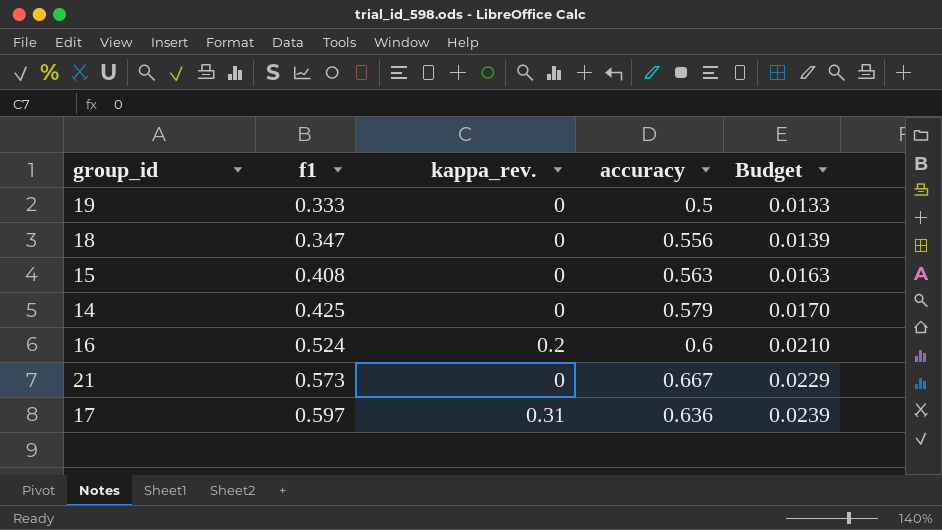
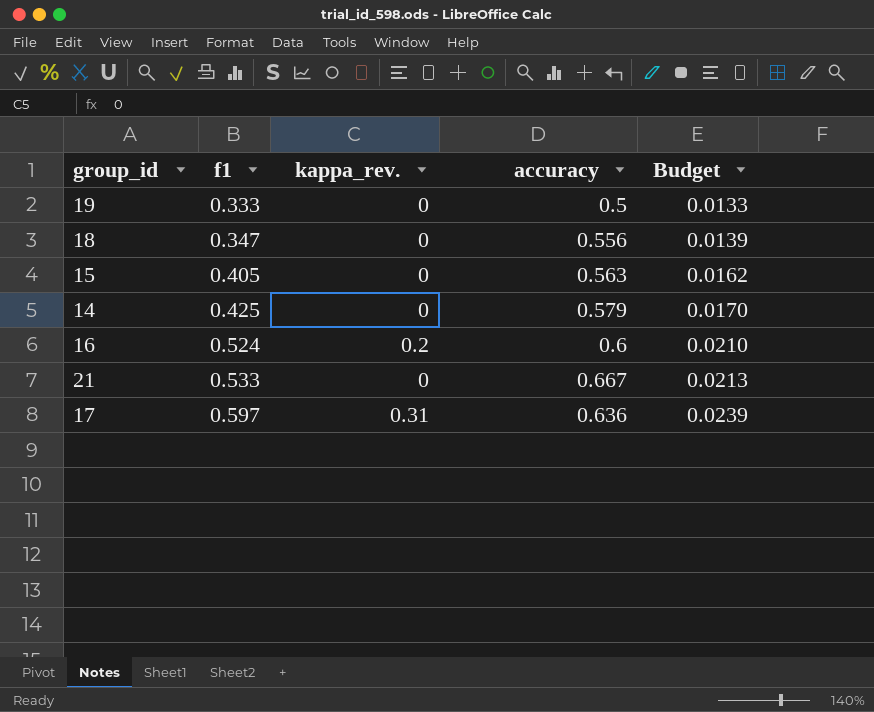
15 | f1: 0.408 -> 0.405
15 | Budget: 0.0163 -> 0.0162
21 | f1: 0.573 -> 0.533
21 | Budget: 0.0229 -> 0.0213

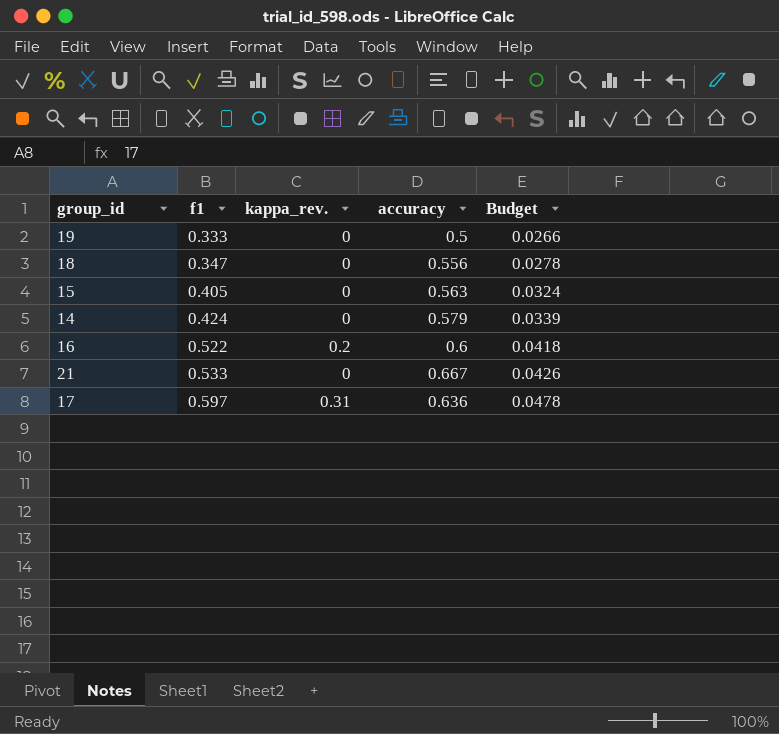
column Budget | formula: [f1] * 0.04 -> [f1] * 0.08
14 | f1: 0.425 -> 0.424
16 | f1: 0.524 -> 0.522

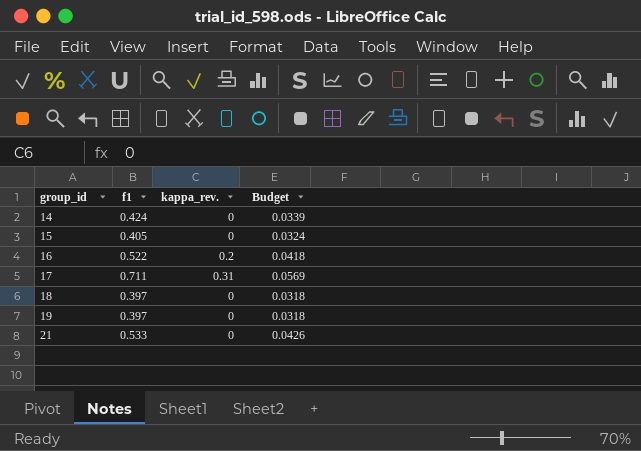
row order: f1 ascending -> group_id ascending
column accuracy | position: 4 -> none
17 | f1: 0.597 -> 0.711
17 | Budget: 0.0478 -> 0.0569
18 | f1: 0.347 -> 0.397
18 | Budget: 0.0278 -> 0.0318
19 | f1: 0.333 -> 0.397
19 | Budget: 0.0266 -> 0.0318

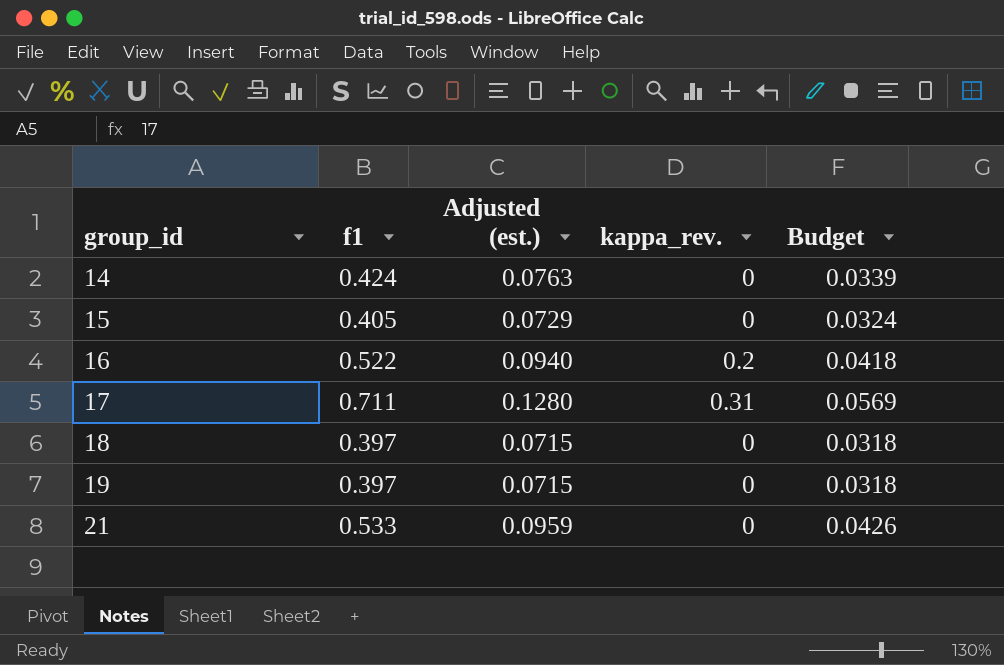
column Adjusted (est.) | formula: none -> [f1] * 0.18

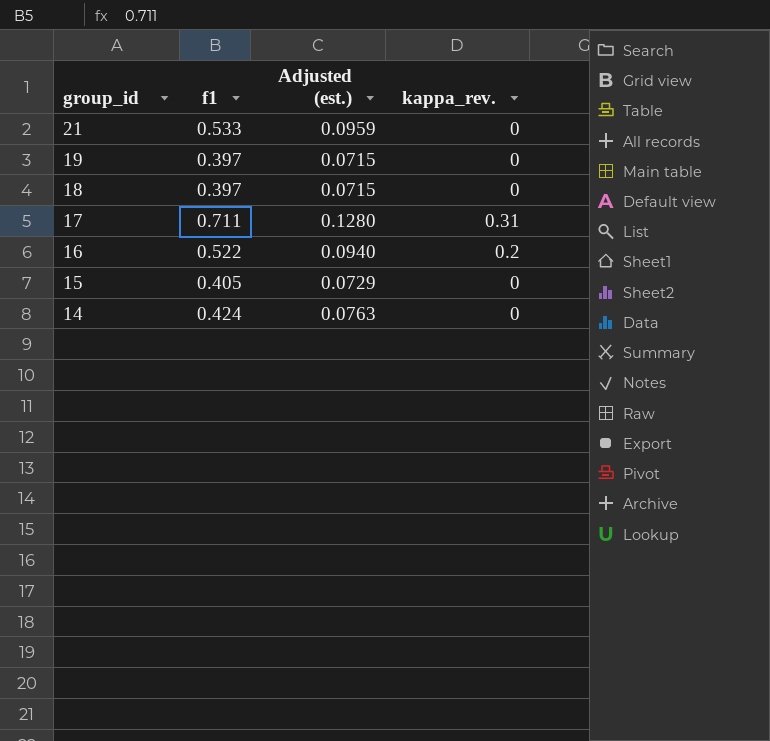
row order: group_id ascending -> group_id descending
column Budget | formula: [f1] * 0.08 -> none

